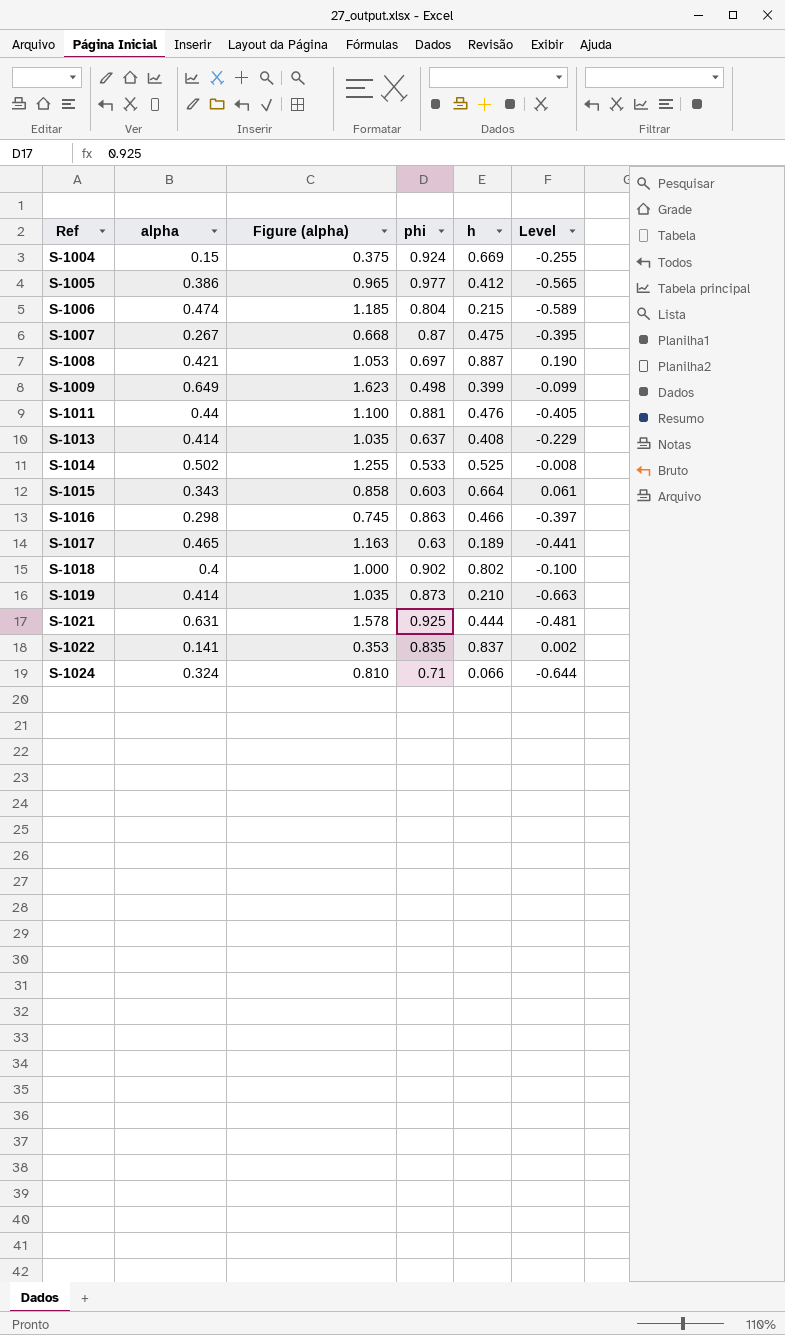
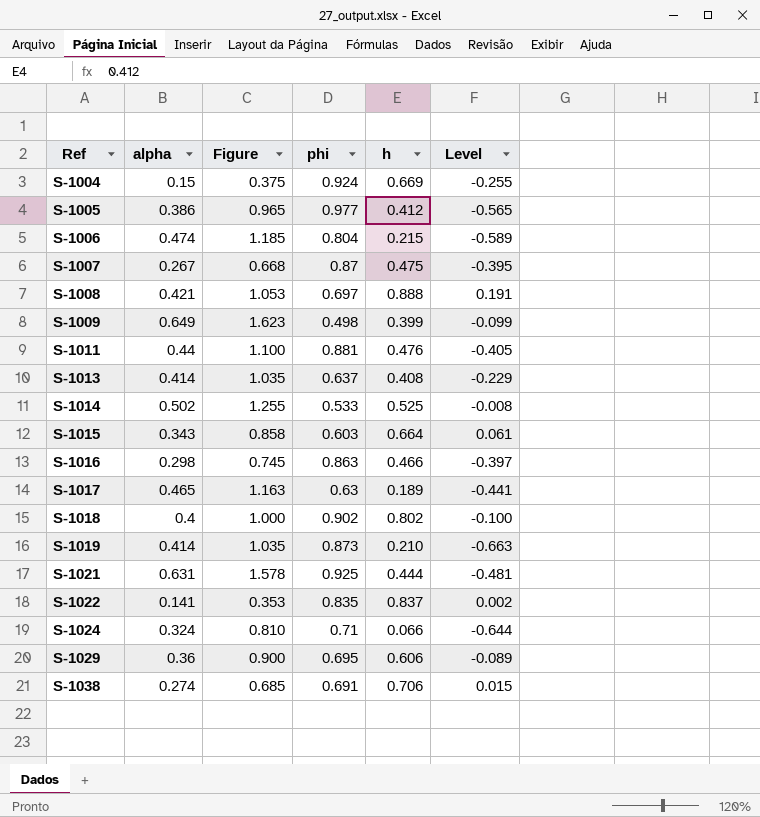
column name: Figure (alpha) -> Figure
S-1008 | h: 0.887 -> 0.888
S-1008 | Level: 0.190 -> 0.191
row S-1029: none -> 0.36 | 0.900 | 0.695 | 0.606 | -0.089
row S-1038: none -> 0.274 | 0.685 | 0.691 | 0.706 | 0.015

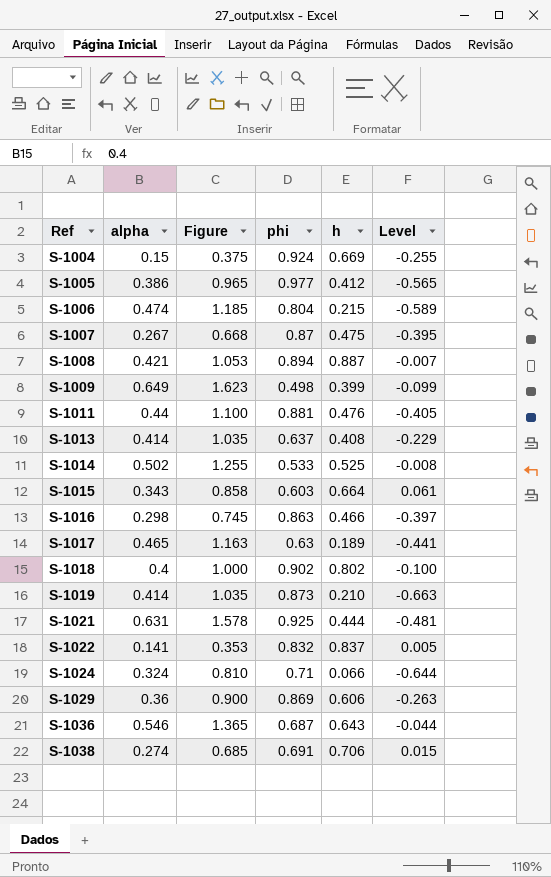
S-1008 | phi: 0.697 -> 0.894
S-1008 | h: 0.888 -> 0.887
S-1008 | Level: 0.191 -> -0.007
S-1022 | phi: 0.835 -> 0.832
S-1022 | Level: 0.002 -> 0.005
S-1029 | phi: 0.695 -> 0.869
S-1029 | Level: -0.089 -> -0.263
row S-1036: none -> 0.546 | 1.365 | 0.687 | 0.643 | -0.044

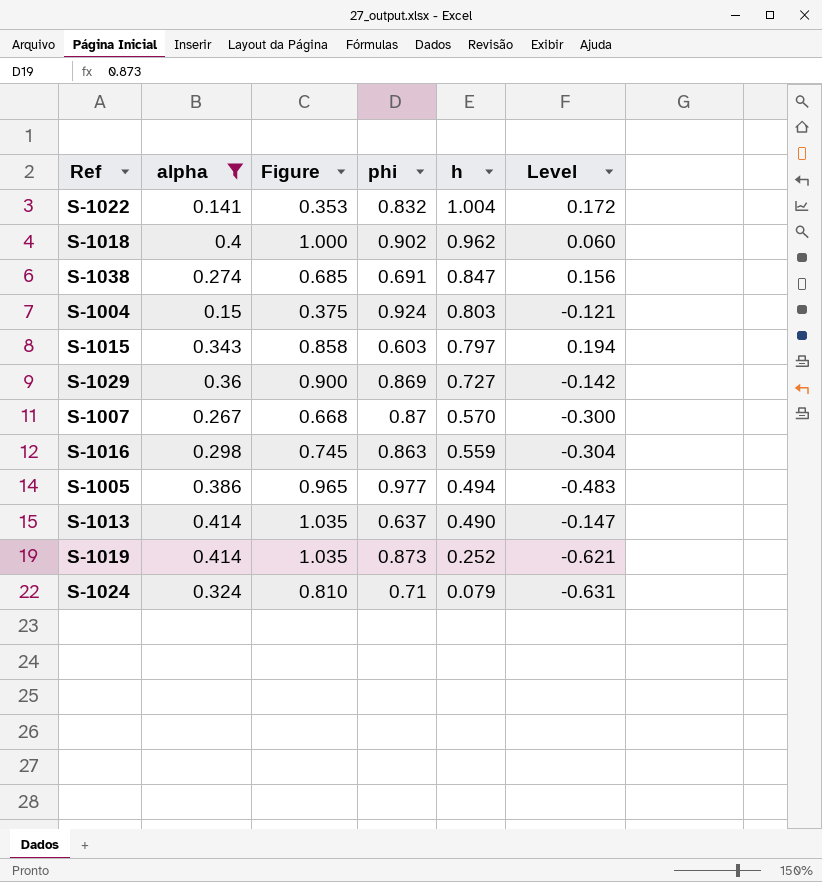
filter: none -> alpha <= 0.414
row order: Ref ascending -> h descending
S-1022 | h: 0.837 -> 1.004
S-1022 | Level: 0.005 -> 0.172
S-1018 | h: 0.802 -> 0.962
S-1018 | Level: -0.100 -> 0.060
S-1038 | h: 0.706 -> 0.847
S-1038 | Level: 0.015 -> 0.156
S-1004 | h: 0.669 -> 0.803
S-1004 | Level: -0.255 -> -0.121
S-1015 | h: 0.664 -> 0.797
S-1015 | Level: 0.061 -> 0.194
S-1029 | h: 0.606 -> 0.727
S-1029 | Level: -0.263 -> -0.142
S-1007 | h: 0.475 -> 0.570
S-1007 | Level: -0.395 -> -0.300
S-1016 | h: 0.466 -> 0.559
S-1016 | Level: -0.397 -> -0.304
S-1005 | h: 0.412 -> 0.494
S-1005 | Level: -0.565 -> -0.483
S-1013 | h: 0.408 -> 0.490
S-1013 | Level: -0.229 -> -0.147
S-1019 | h: 0.210 -> 0.252
S-1019 | Level: -0.663 -> -0.621
S-1024 | h: 0.066 -> 0.079
S-1024 | Level: -0.644 -> -0.631

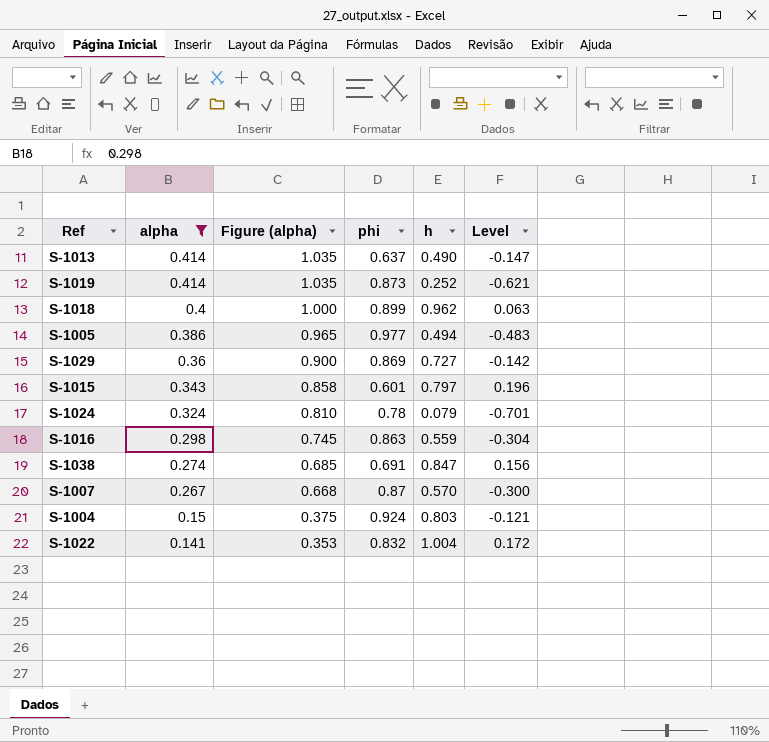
row order: h descending -> alpha descending
column name: Figure -> Figure (alpha)
S-1018 | phi: 0.902 -> 0.899
S-1018 | Level: 0.060 -> 0.063
S-1015 | phi: 0.603 -> 0.601
S-1015 | Level: 0.194 -> 0.196
S-1024 | phi: 0.71 -> 0.78
S-1024 | Level: -0.631 -> -0.701

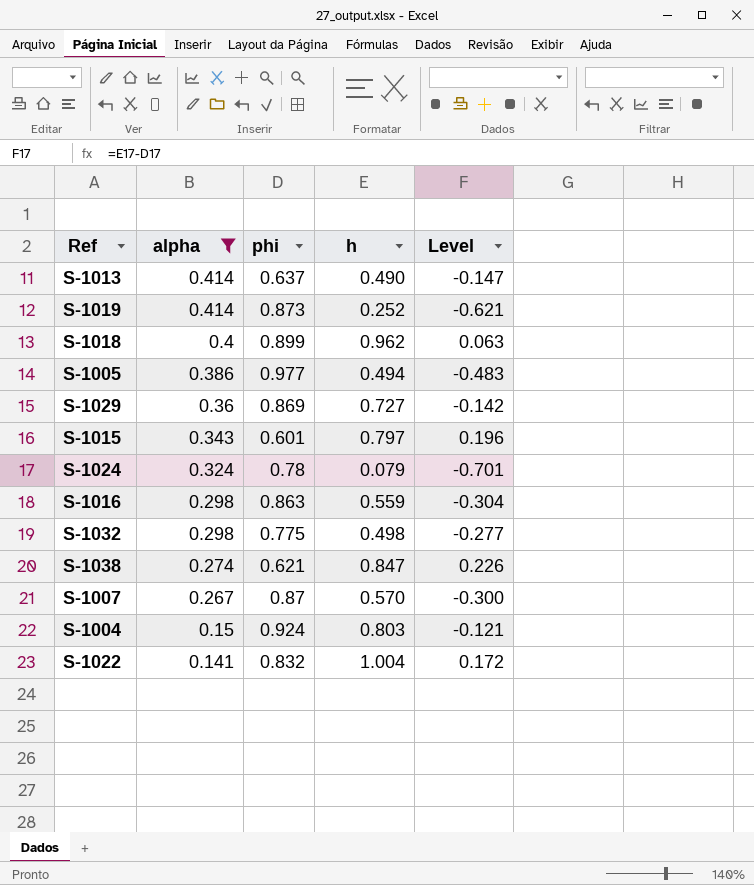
column Figure (alpha) | formula: [alpha] * 2.5 -> none
row S-1032: none -> 0.298 | 0.775 | 0.498 | -0.277
S-1038 | phi: 0.691 -> 0.621
S-1038 | Level: 0.156 -> 0.226

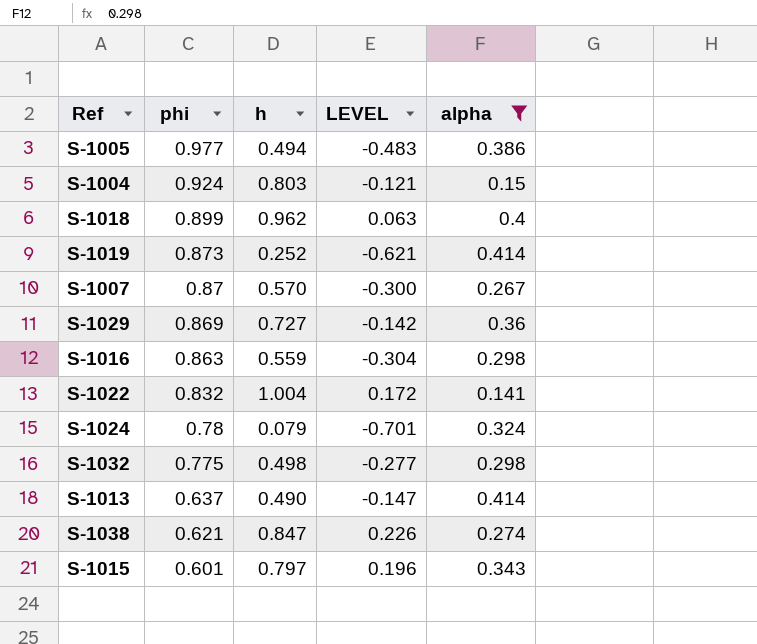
row order: alpha descending -> phi descending
column name: Level -> LEVEL
column alpha | position: 2 -> 5

